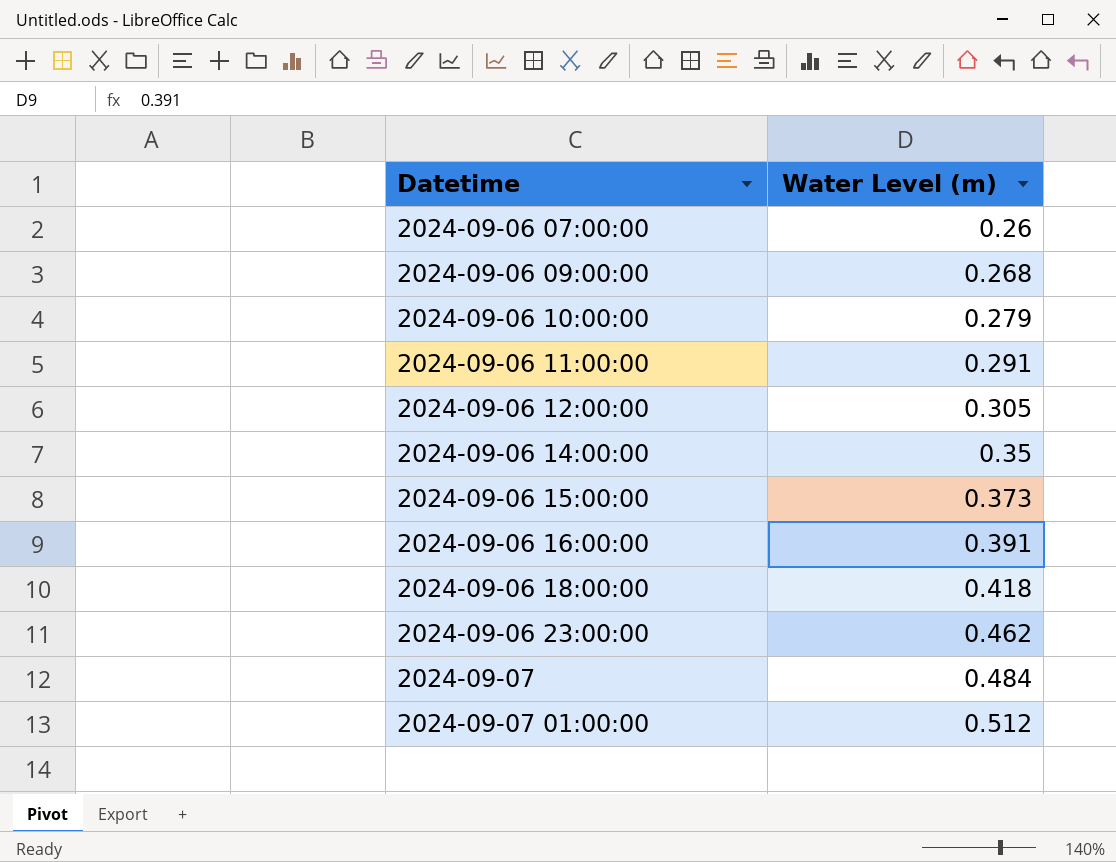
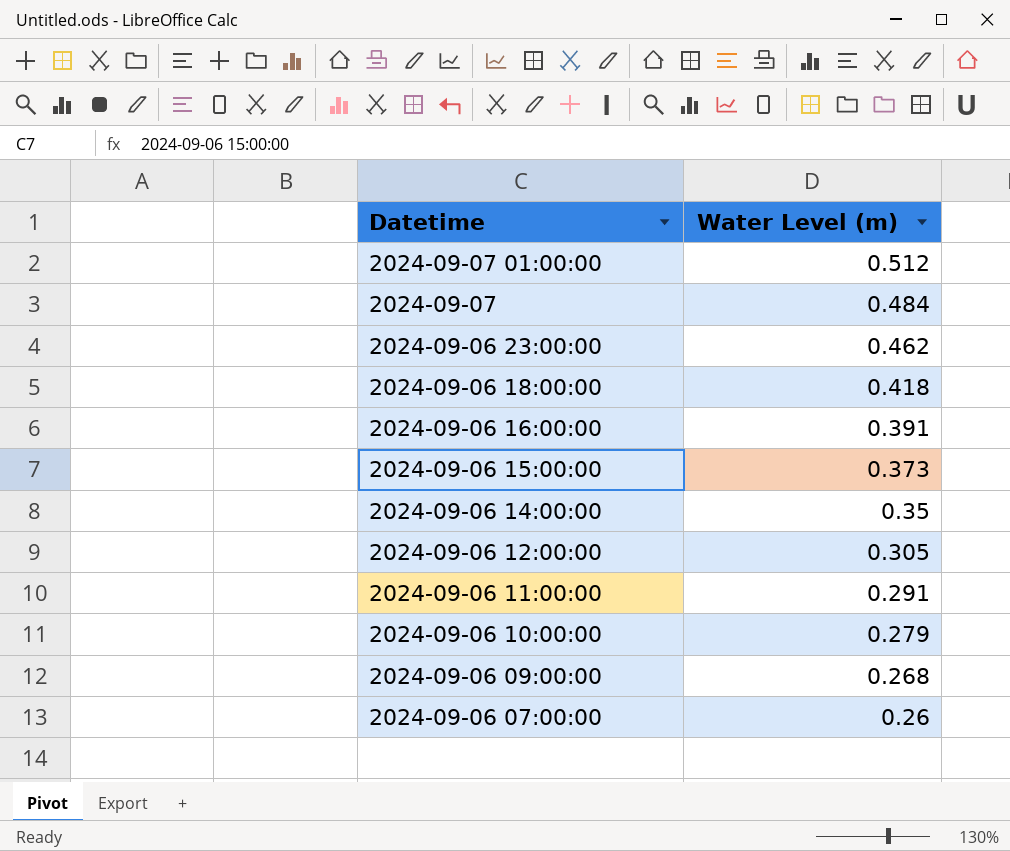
row order: Datetime ascending -> Datetime descending

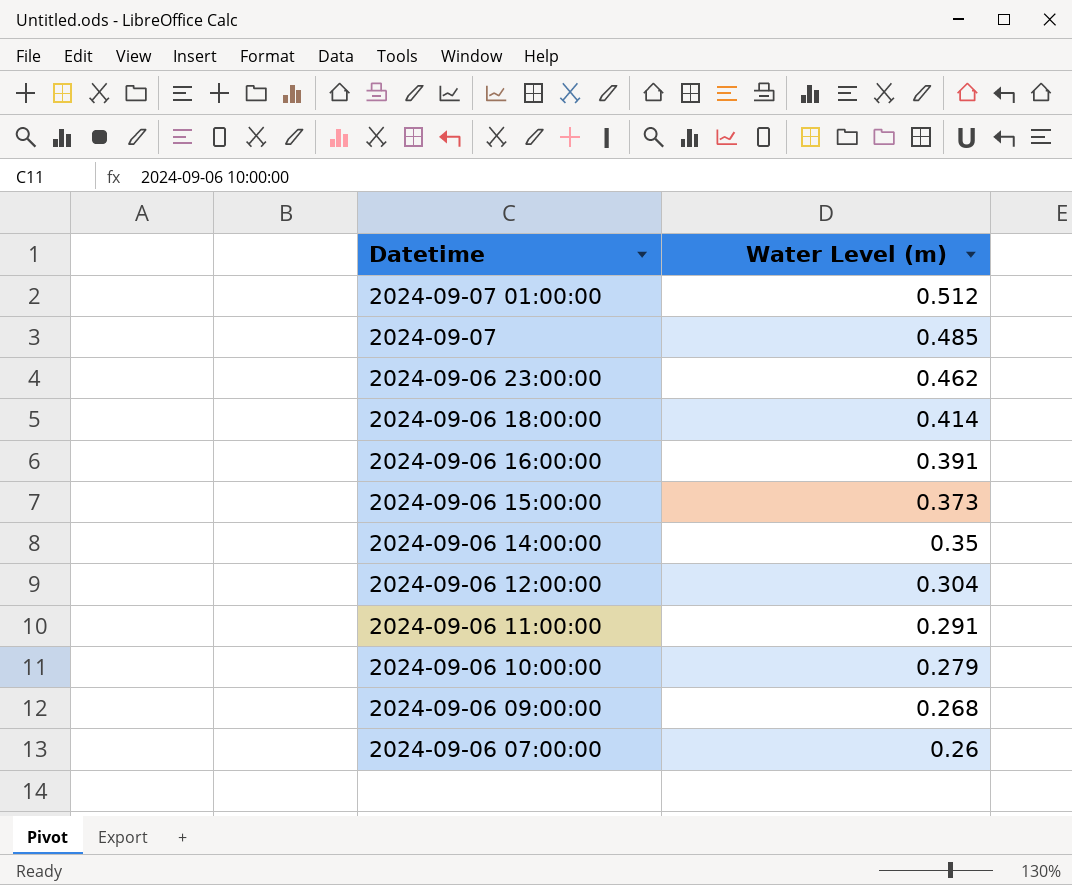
2024-09-07 | Water Level (m): 0.484 -> 0.485
2024-09-06 18:00:00 | Water Level (m): 0.418 -> 0.414
2024-09-06 12:00:00 | Water Level (m): 0.305 -> 0.304

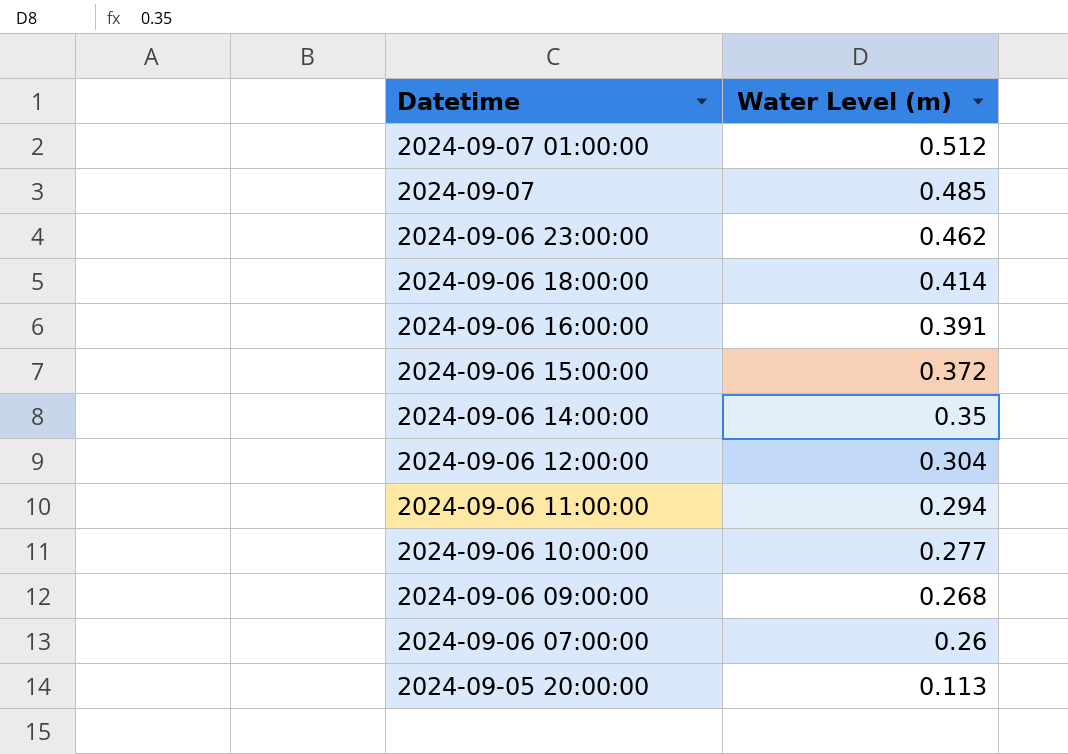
2024-09-06 15:00:00 | Water Level (m): 0.373 -> 0.372
2024-09-06 11:00:00 | Water Level (m): 0.291 -> 0.294
2024-09-06 10:00:00 | Water Level (m): 0.279 -> 0.277
row 2024-09-05 20:00:00: none -> 0.113

